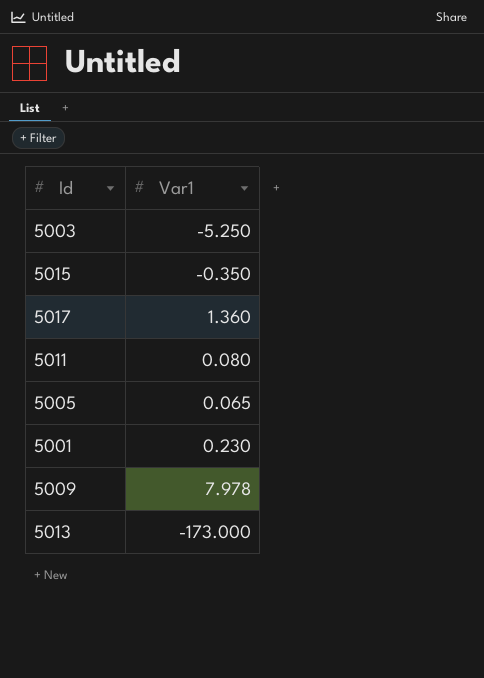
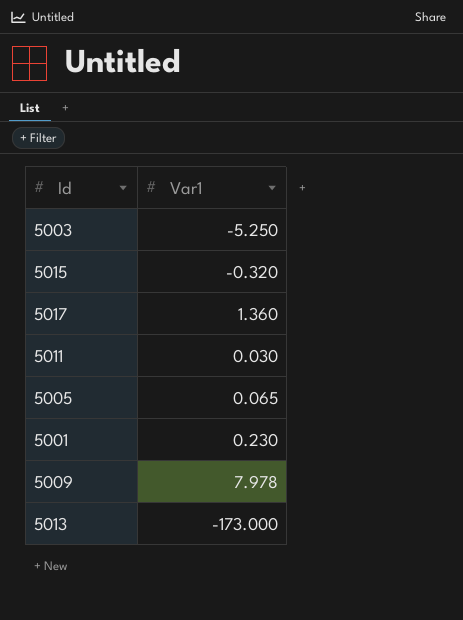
5015 | Var1: -0.350 -> -0.320
5011 | Var1: 0.080 -> 0.030

